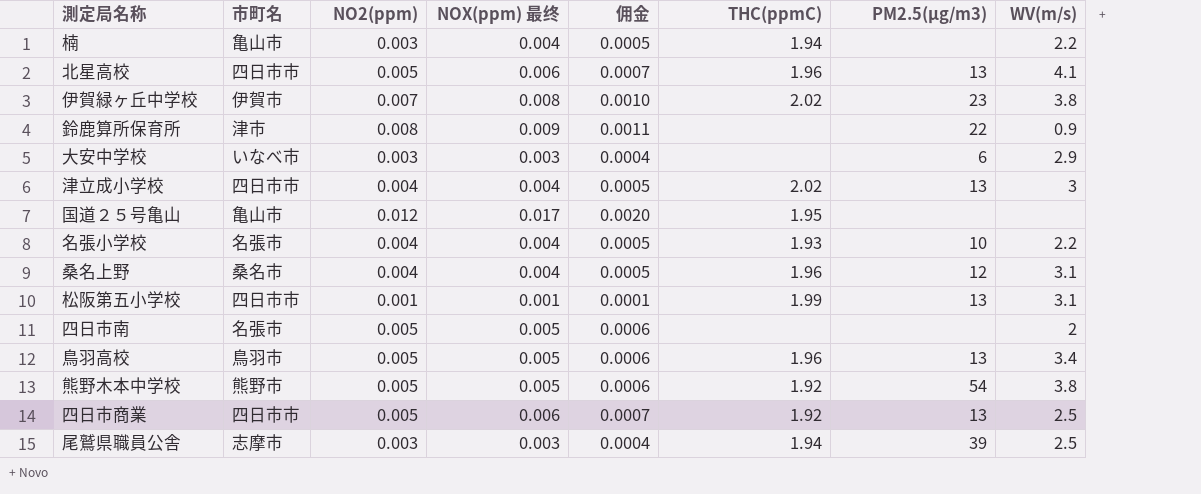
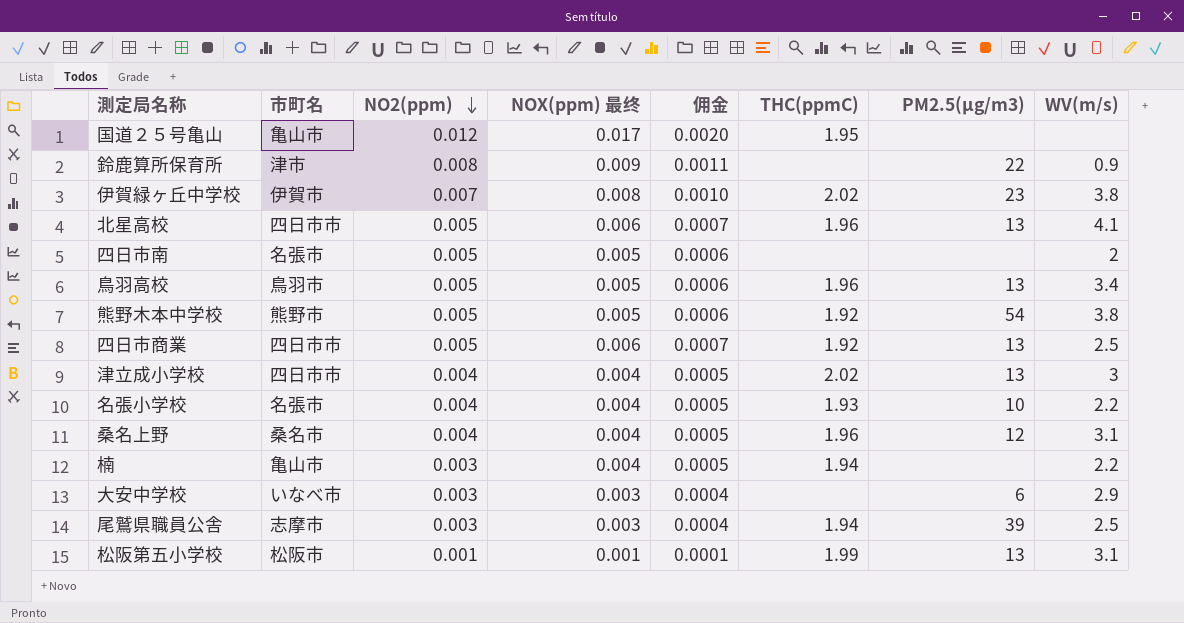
row order: none -> NO2(ppm) descending
松阪第五小学校 | 市町名: 四日市市 -> 松阪市

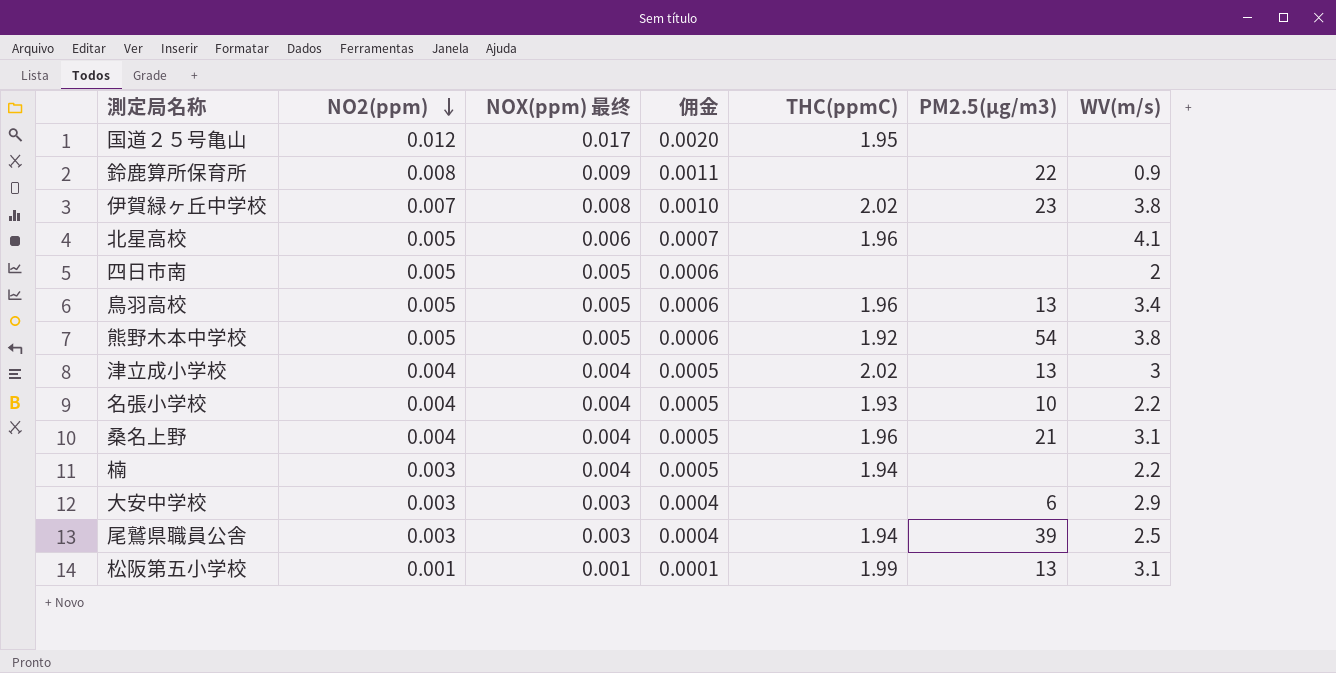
column 市町名 | position: 2 -> none
row 四日市商業: 四日市市 | 0.005 | 0.006 | 0.0007 | 1.92 | 13 | 2.5 -> none
北星高校 | PM2.5(μg/m3): 13 -> none
桑名上野 | PM2.5(μg/m3): 12 -> 21

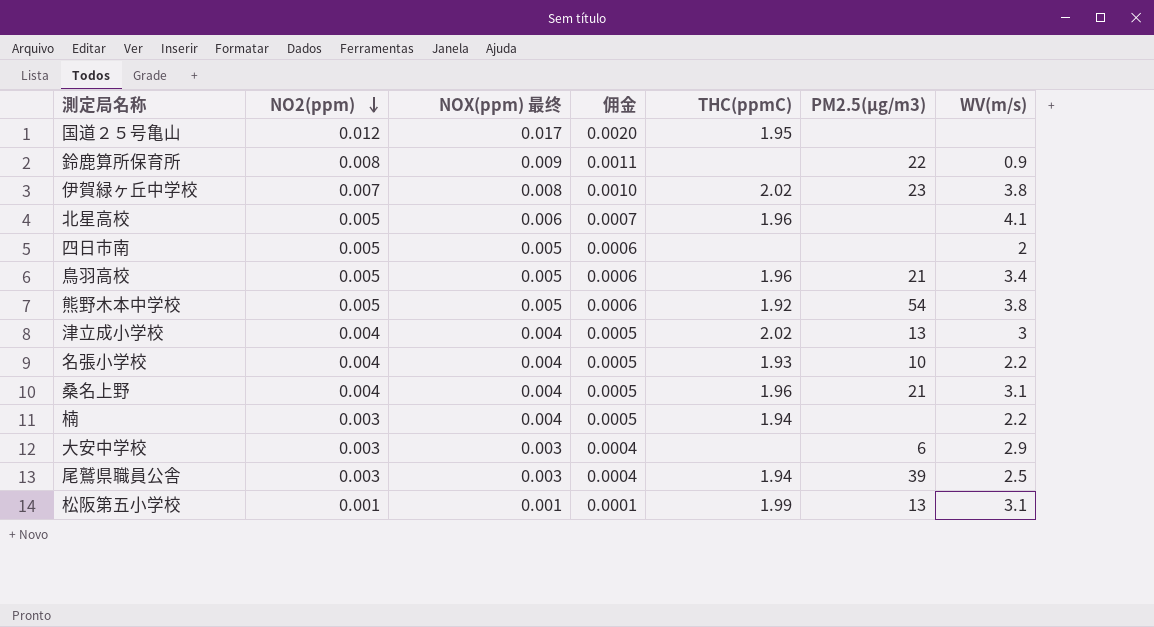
鳥羽高校 | PM2.5(μg/m3): 13 -> 21

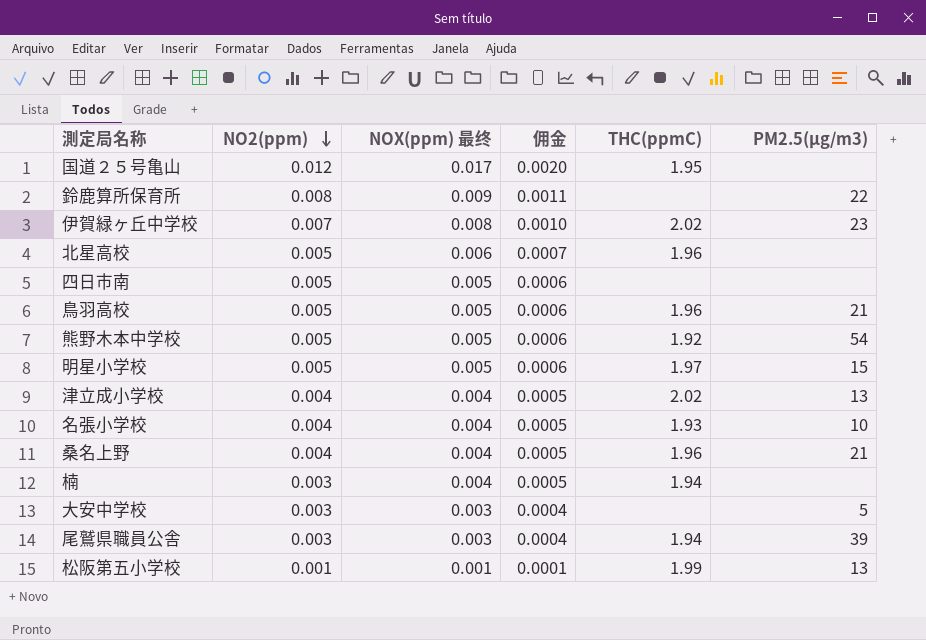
column WV(m/s) | position: 7 -> none
row 明星小学校: none -> 0.005 | 0.005 | 0.0006 | 1.97 | 15
大安中学校 | PM2.5(μg/m3): 6 -> 5

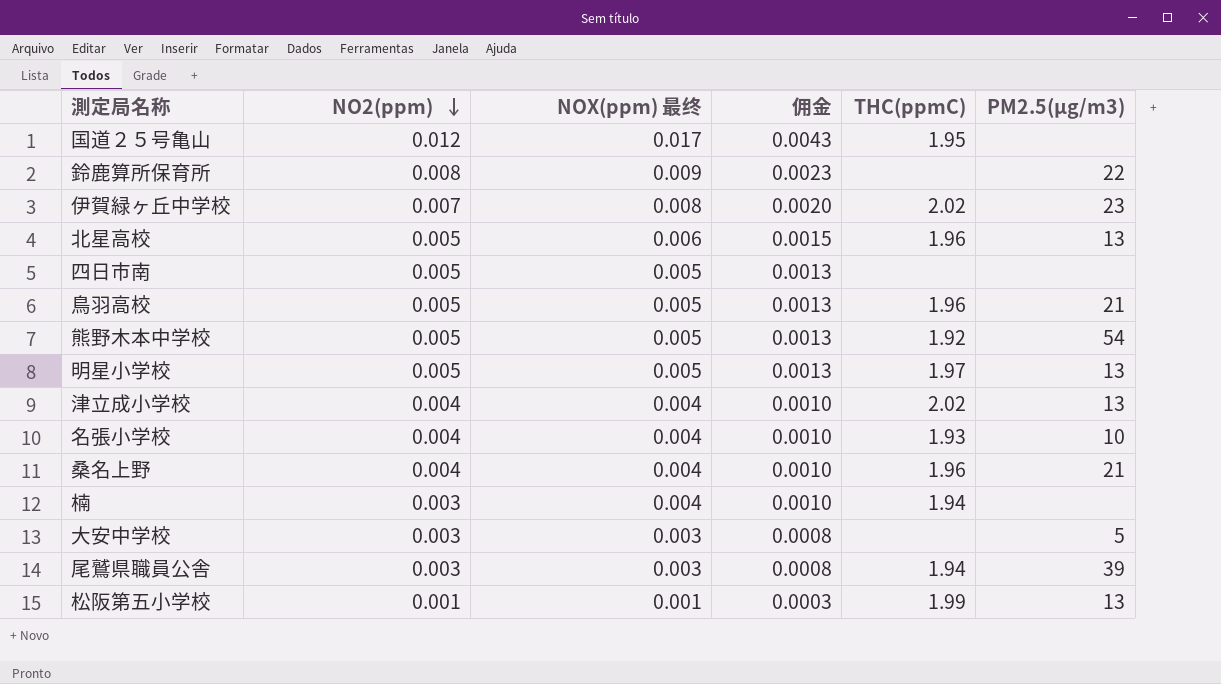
column 佣金 | formula: [NOX(ppm) 最终] * 0.12 -> [NOX(ppm) 最终] * 0.25
北星高校 | PM2.5(μg/m3): none -> 13
明星小学校 | PM2.5(μg/m3): 15 -> 13

